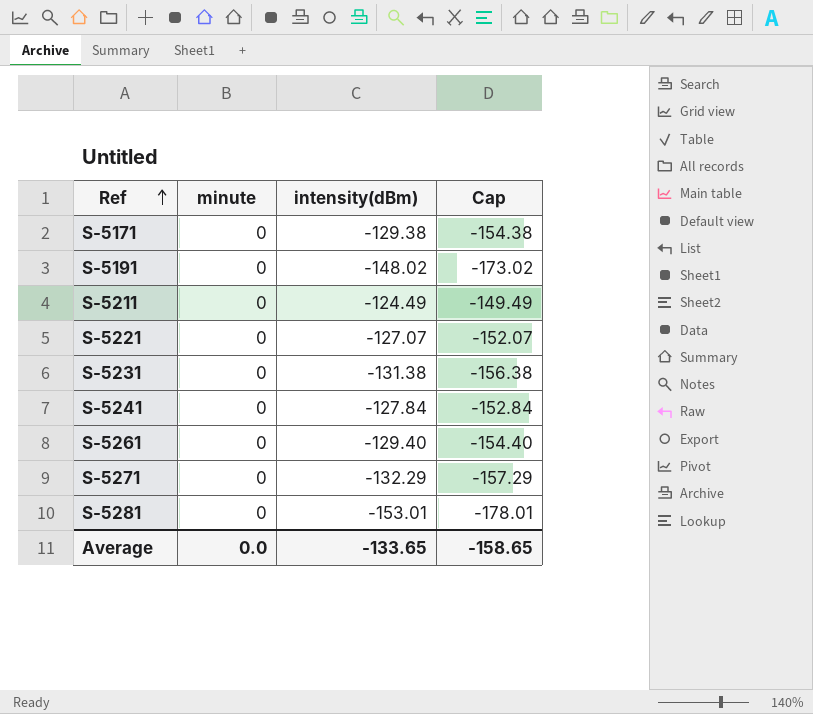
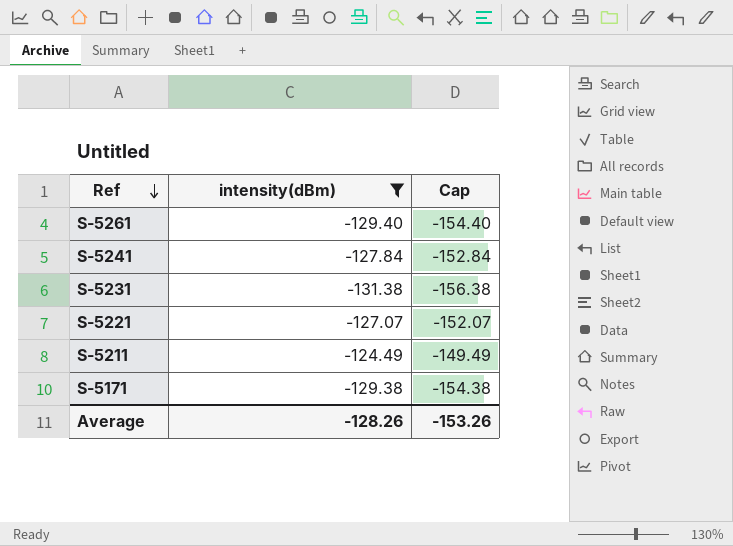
filter: none -> intensity(dBm) >= -131.38
row order: Ref ascending -> Ref descending
column minute | position: 2 -> none
Average | intensity(dBm): -133.65 -> -128.26
Average | Cap: -158.65 -> -153.26

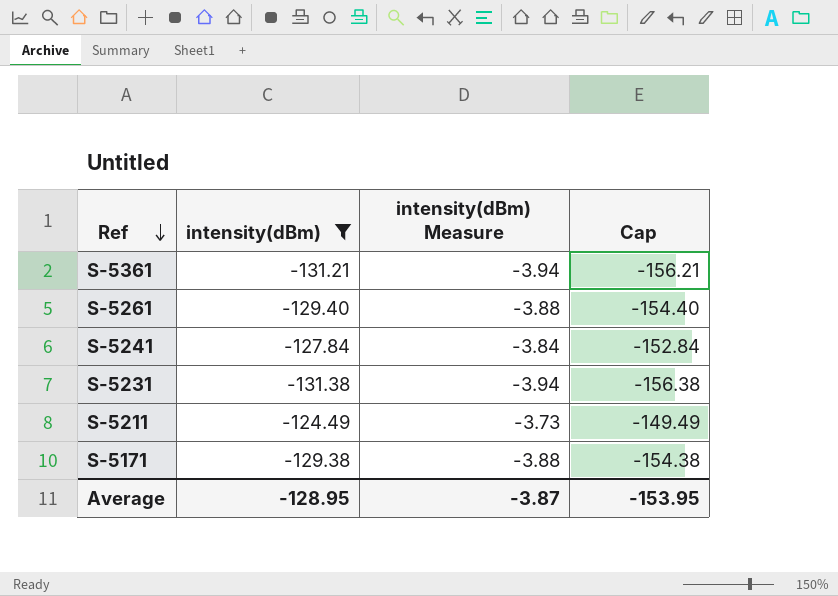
column intensity(dBm) Measure | formula: none -> [intensity(dBm)] * 0.03
row S-5221: -127.07 | -152.07 -> none
row S-5361: none -> -131.21 | -3.94 | -156.21
Average | intensity(dBm): -128.26 -> -128.95
Average | Cap: -153.26 -> -153.95

